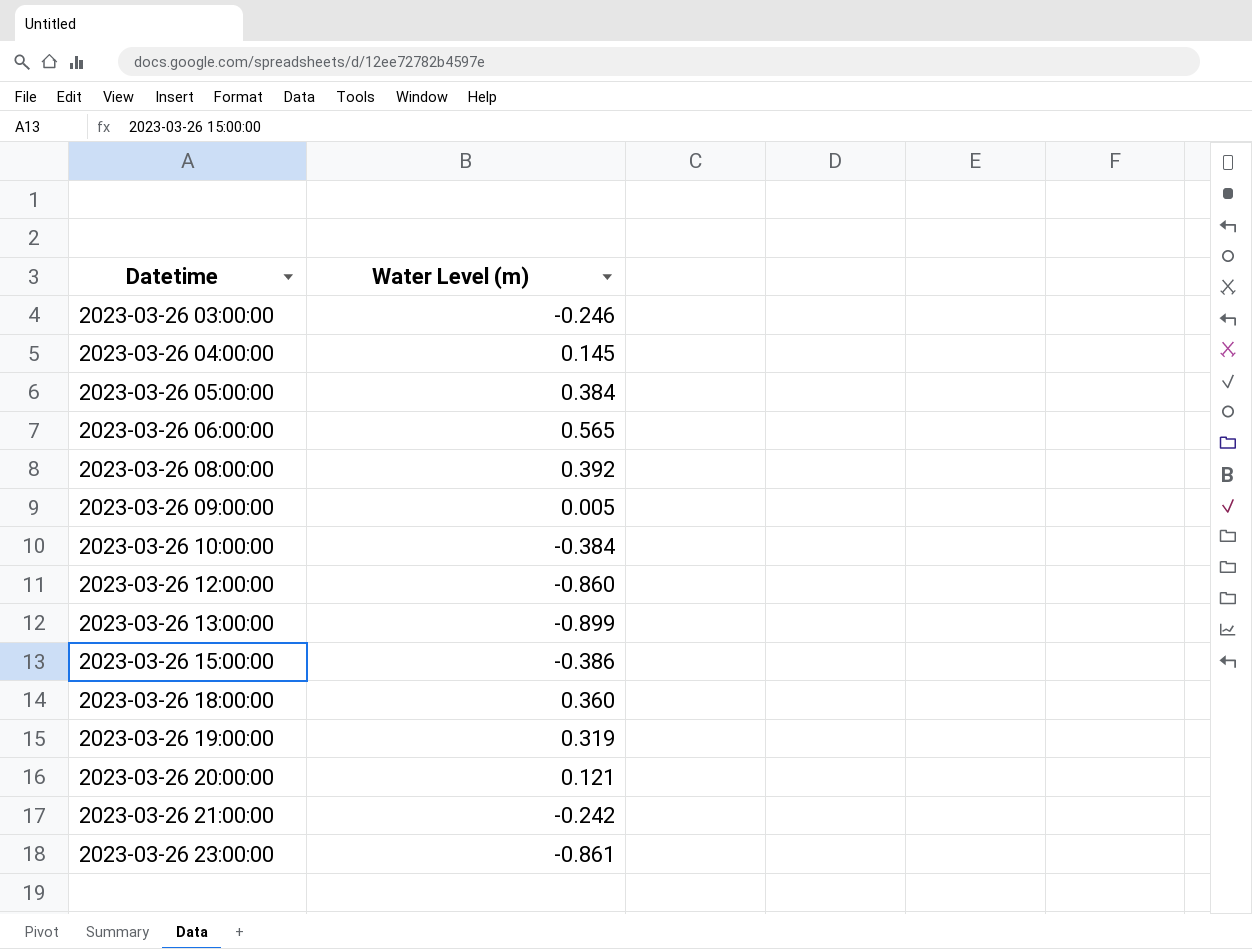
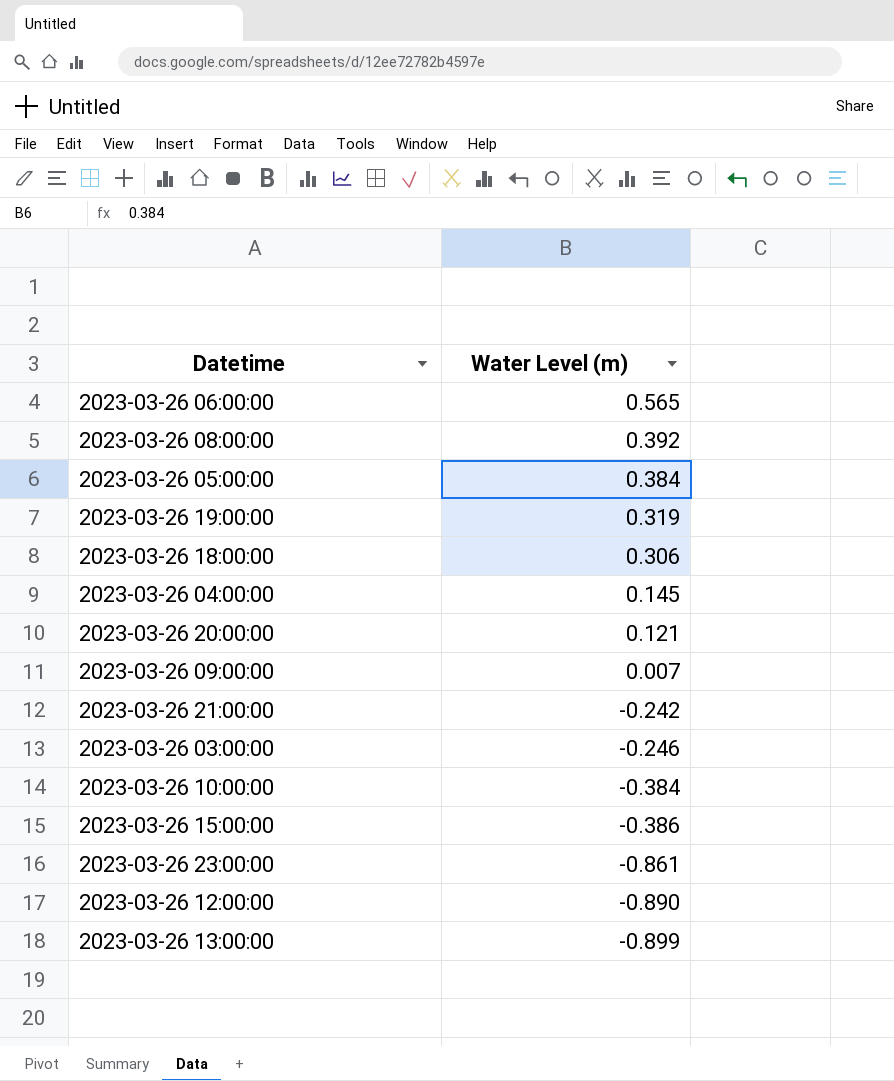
row order: Datetime ascending -> Water Level (m) descending
2023-03-26 18:00:00 | Water Level (m): 0.360 -> 0.306
2023-03-26 09:00:00 | Water Level (m): 0.005 -> 0.007
2023-03-26 12:00:00 | Water Level (m): -0.860 -> -0.890

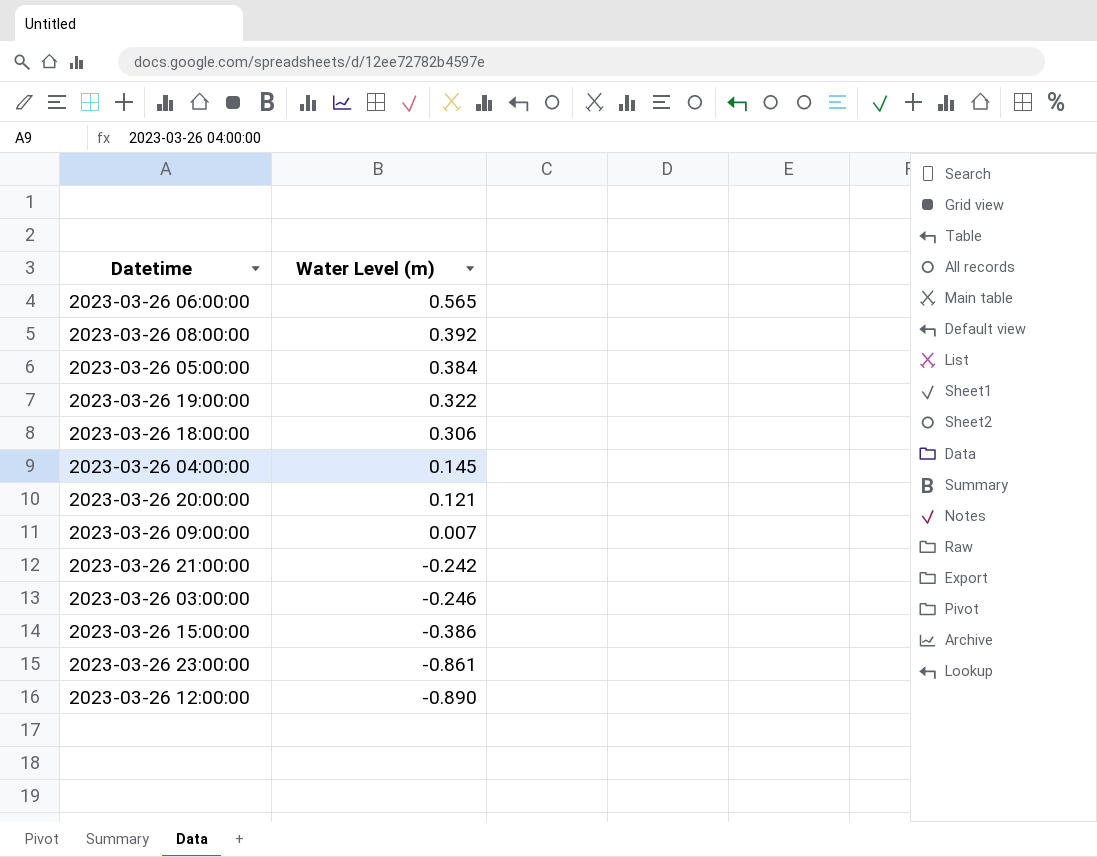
row 2023-03-26 10:00:00: -0.384 -> none
row 2023-03-26 13:00:00: -0.899 -> none
2023-03-26 19:00:00 | Water Level (m): 0.319 -> 0.322

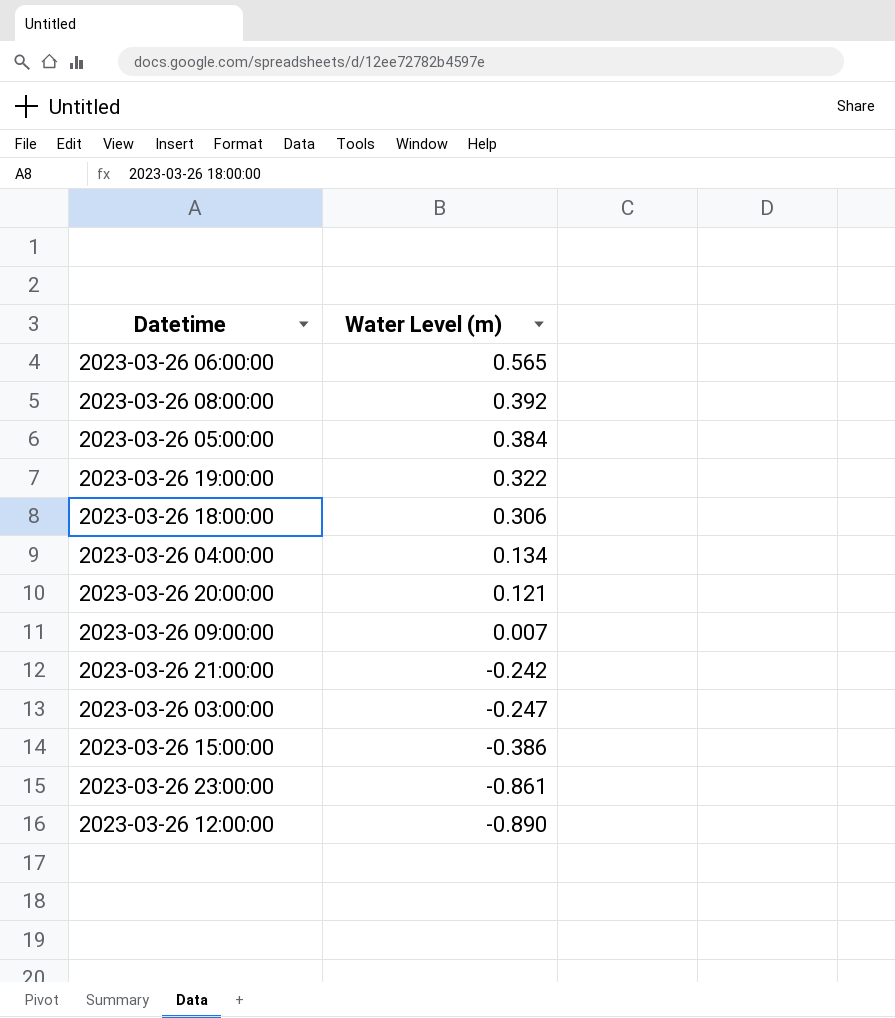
2023-03-26 04:00:00 | Water Level (m): 0.145 -> 0.134
2023-03-26 03:00:00 | Water Level (m): -0.246 -> -0.247

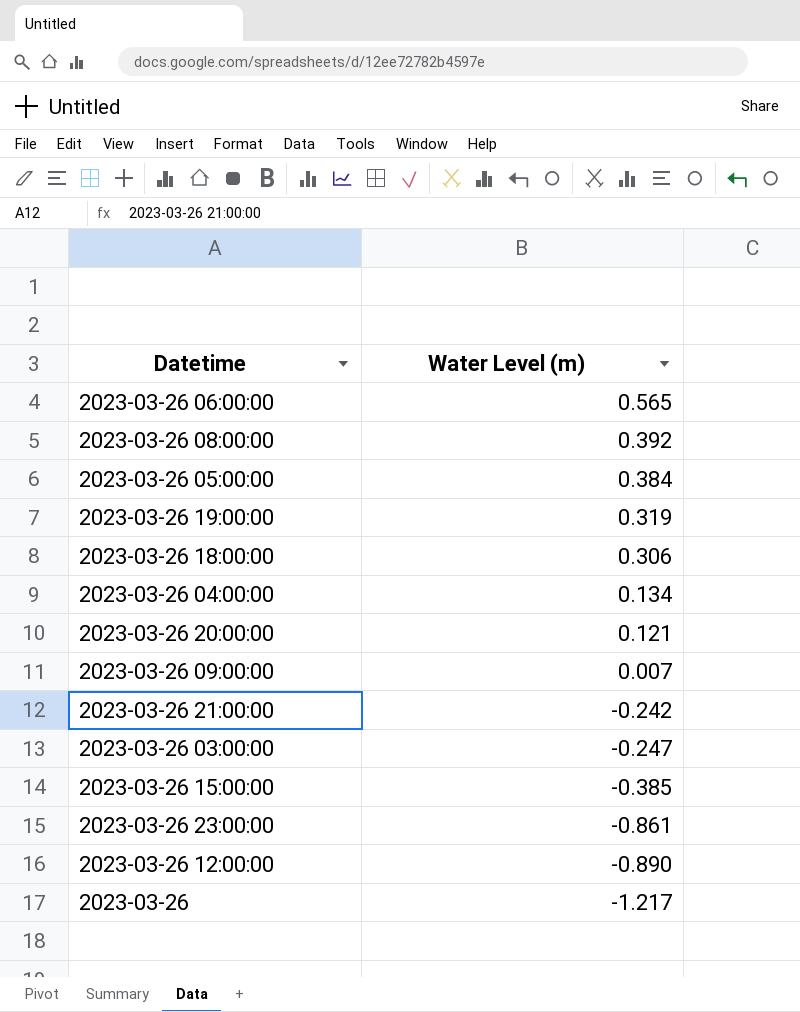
2023-03-26 19:00:00 | Water Level (m): 0.322 -> 0.319
2023-03-26 15:00:00 | Water Level (m): -0.386 -> -0.385
row 2023-03-26: none -> -1.217

